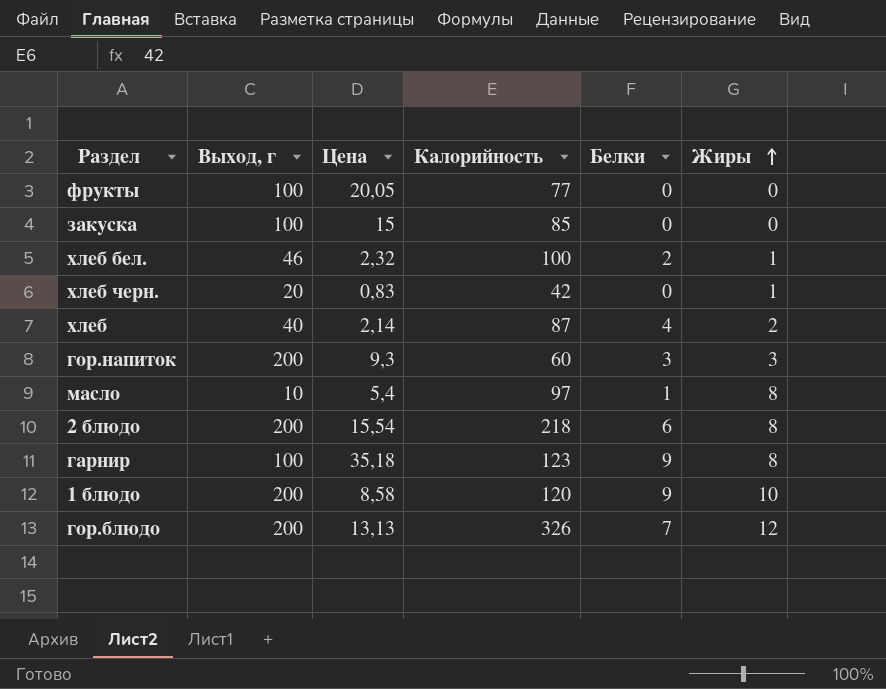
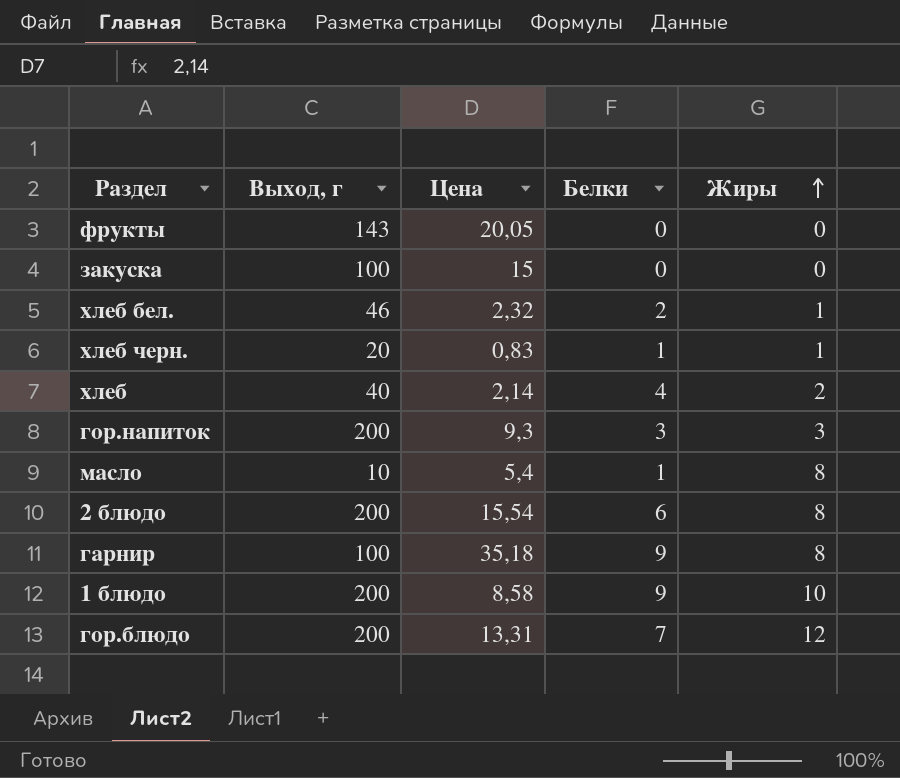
column Калорийность | position: 4 -> none
фрукты | Выход, г: 100 -> 143
хлеб черн. | Белки: 0 -> 1
гор.блюдо | Цена: 13,13 -> 13,31

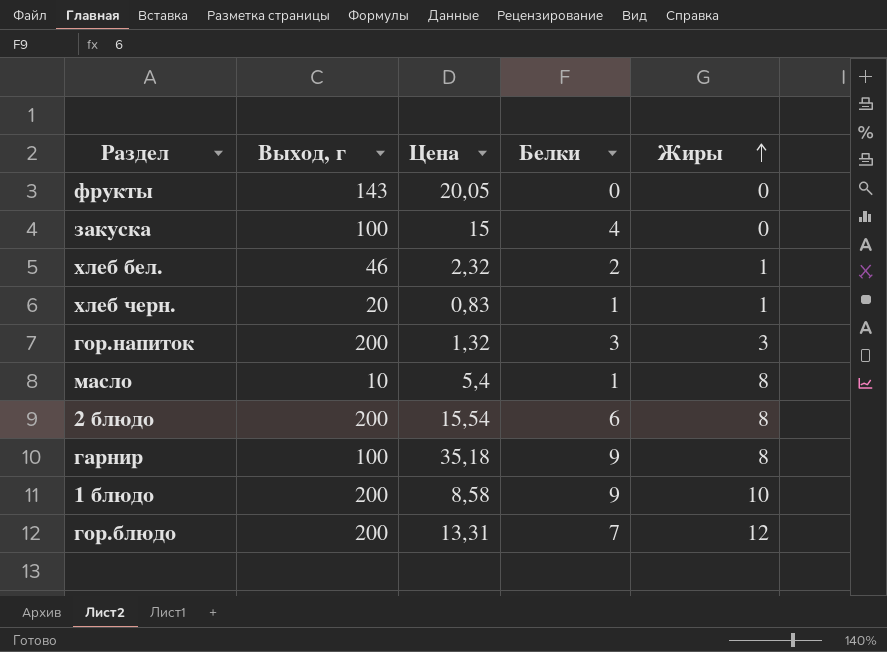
row хлеб: 40 | 2,14 | 4 | 2 -> none
закуска | Белки: 0 -> 4
гор.напиток | Цена: 9,3 -> 1,32

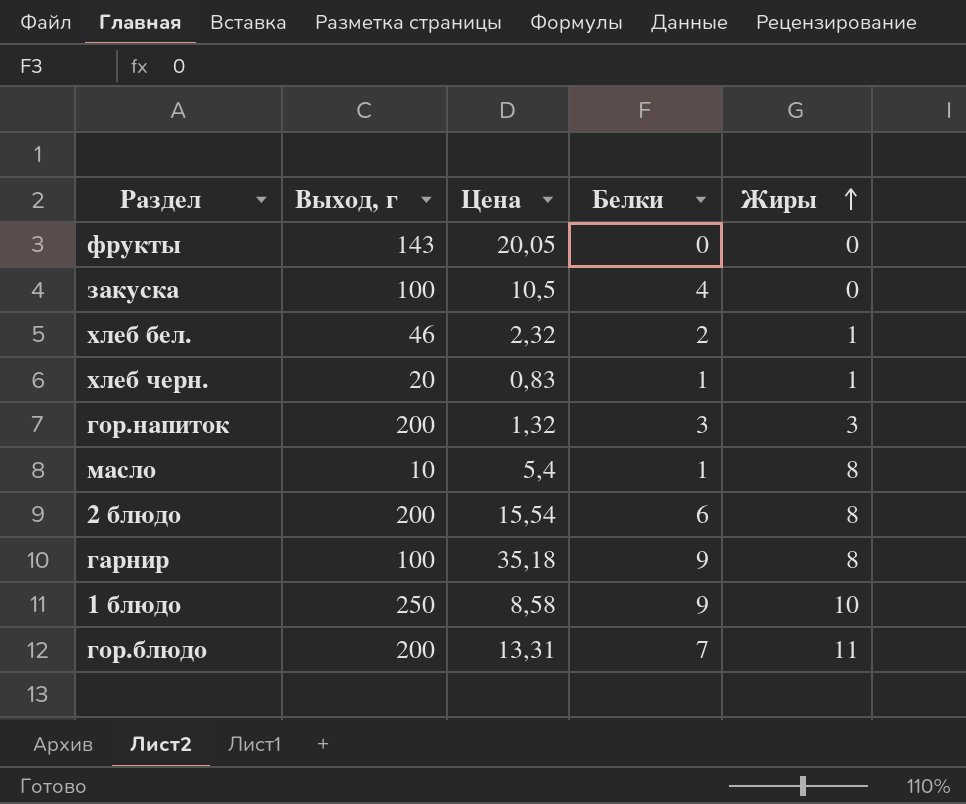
закуска | Цена: 15 -> 10,5
1 блюдо | Выход, г: 200 -> 250
гор.блюдо | Жиры: 12 -> 11

